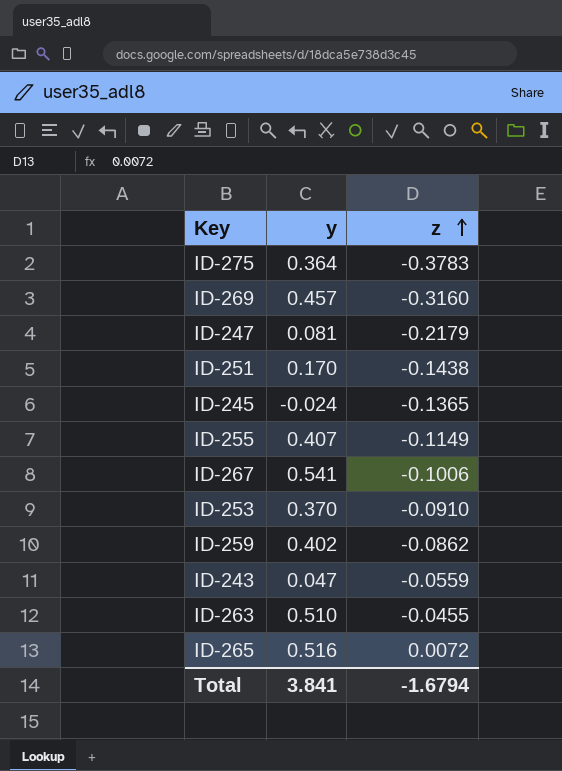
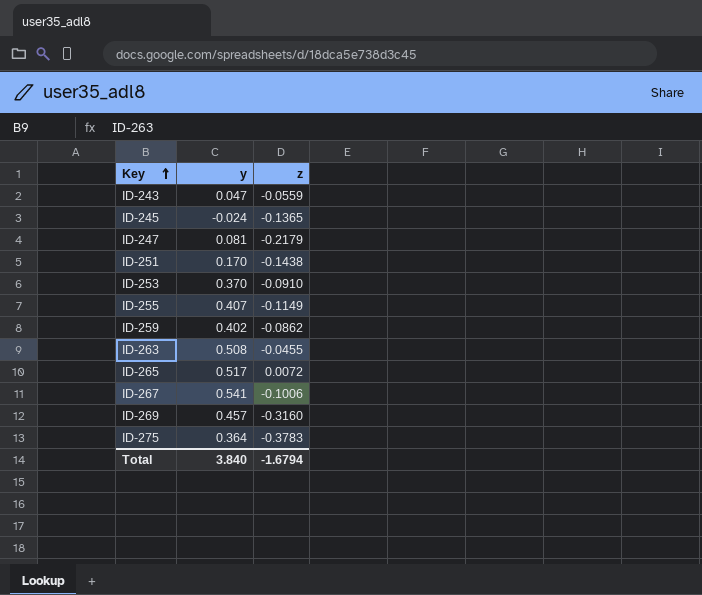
row order: z ascending -> Key ascending
ID-263 | y: 0.510 -> 0.508
ID-265 | y: 0.516 -> 0.517
Total | y: 3.841 -> 3.840

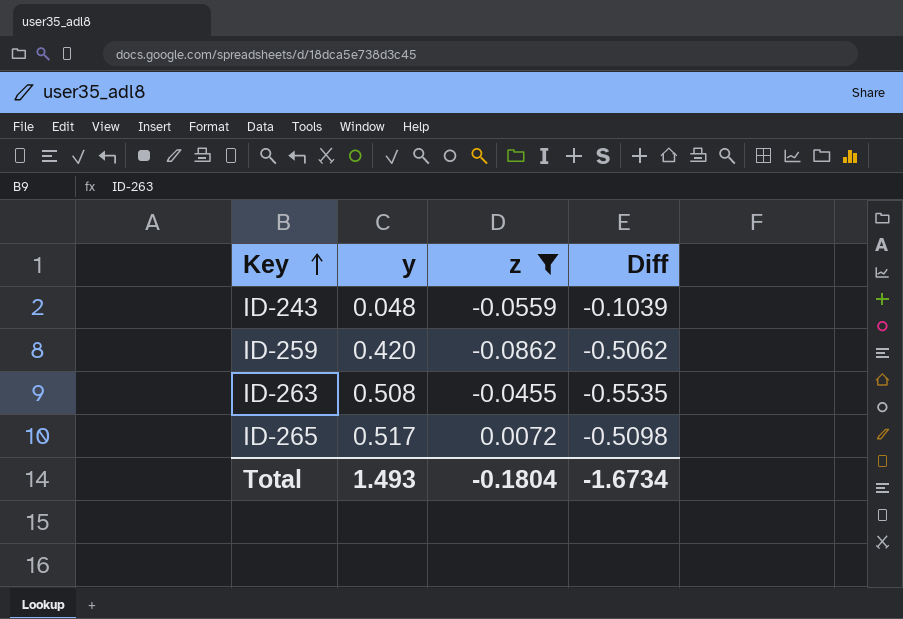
filter: none -> z >= -0.0862
column Diff | formula: none -> [z] - [y]
ID-243 | y: 0.047 -> 0.048
ID-259 | y: 0.402 -> 0.420
Total | y: 3.840 -> 1.493
Total | z: -1.6794 -> -0.1804

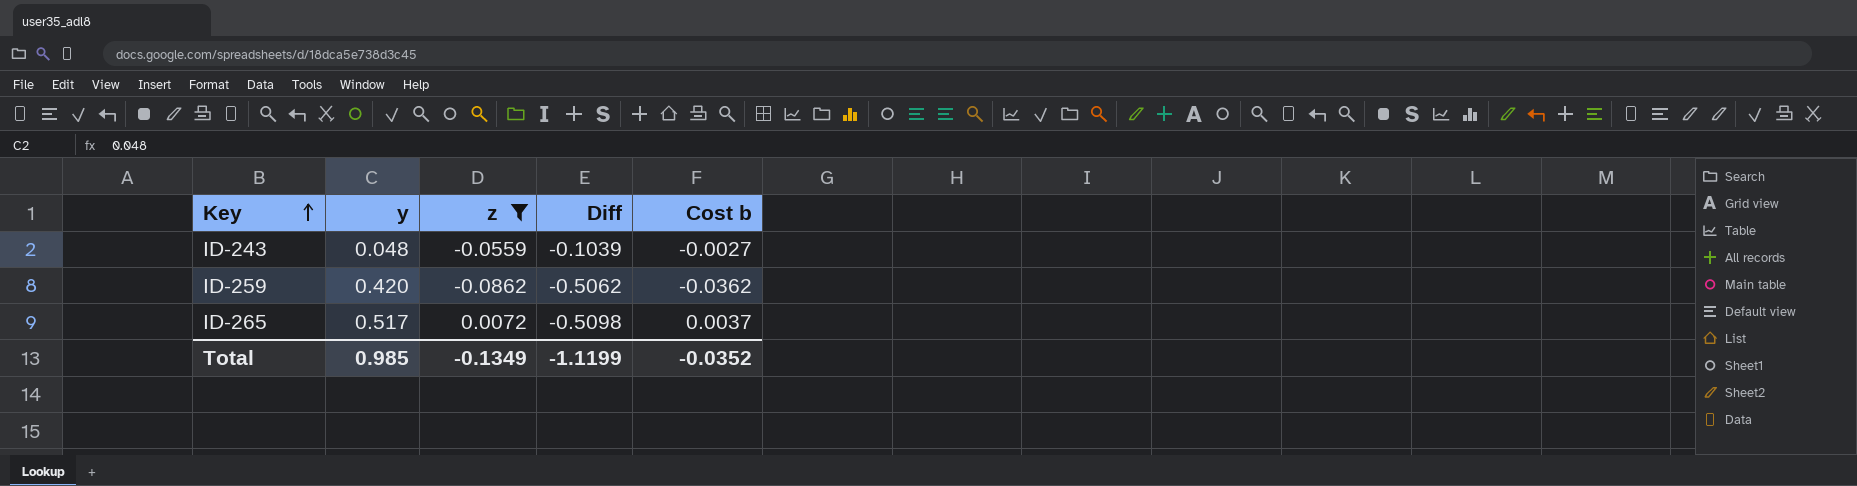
column Cost b | formula: none -> [y] * [z]
row ID-263: 0.508 | -0.0455 | -0.5535 -> none
Total | y: 1.493 -> 0.985
Total | z: -0.1804 -> -0.1349
Total | Diff: -1.6734 -> -1.1199

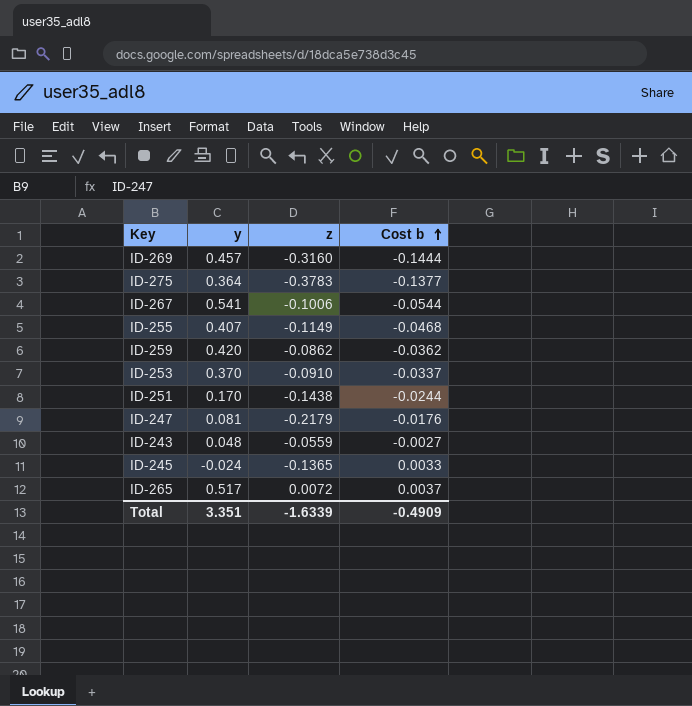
filter: z >= -0.0862 -> none
row order: Key ascending -> Cost b ascending
column Diff | formula: [z] - [y] -> none
Total | y: 0.985 -> 3.351
Total | z: -0.1349 -> -1.6339
Total | Cost b: -0.0352 -> -0.4909

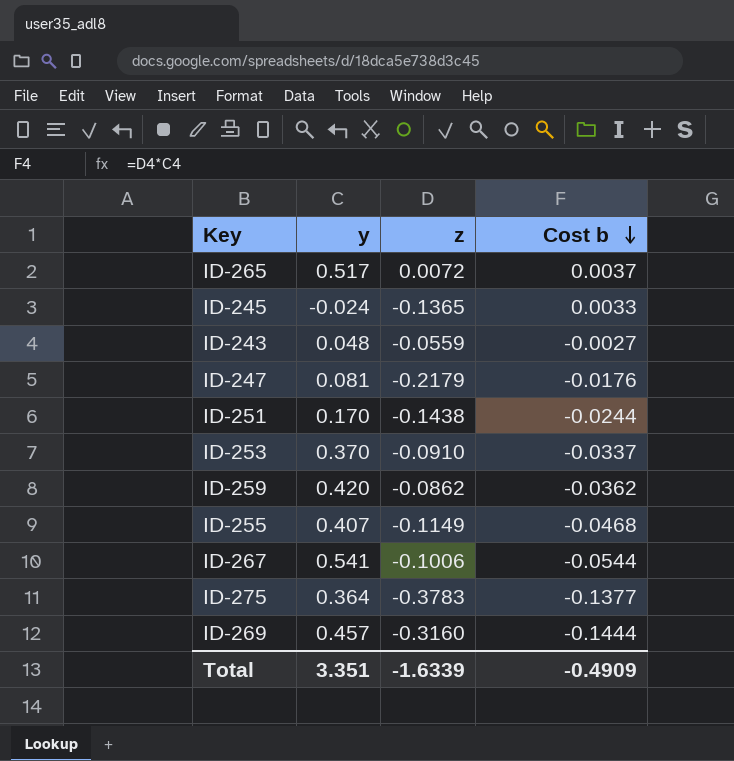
row order: Cost b ascending -> Cost b descending

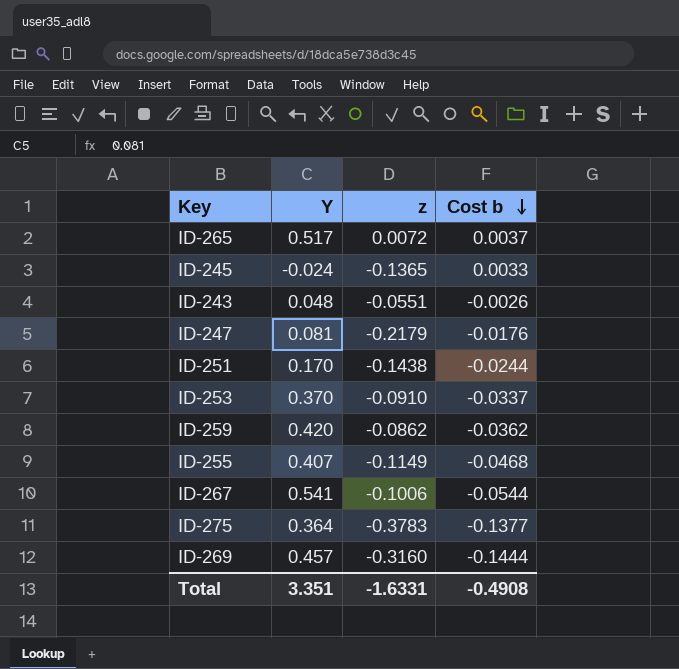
column name: y -> Y
ID-243 | z: -0.0559 -> -0.0551
ID-243 | Cost b: -0.0027 -> -0.0026
Total | z: -1.6339 -> -1.6331
Total | Cost b: -0.4909 -> -0.4908

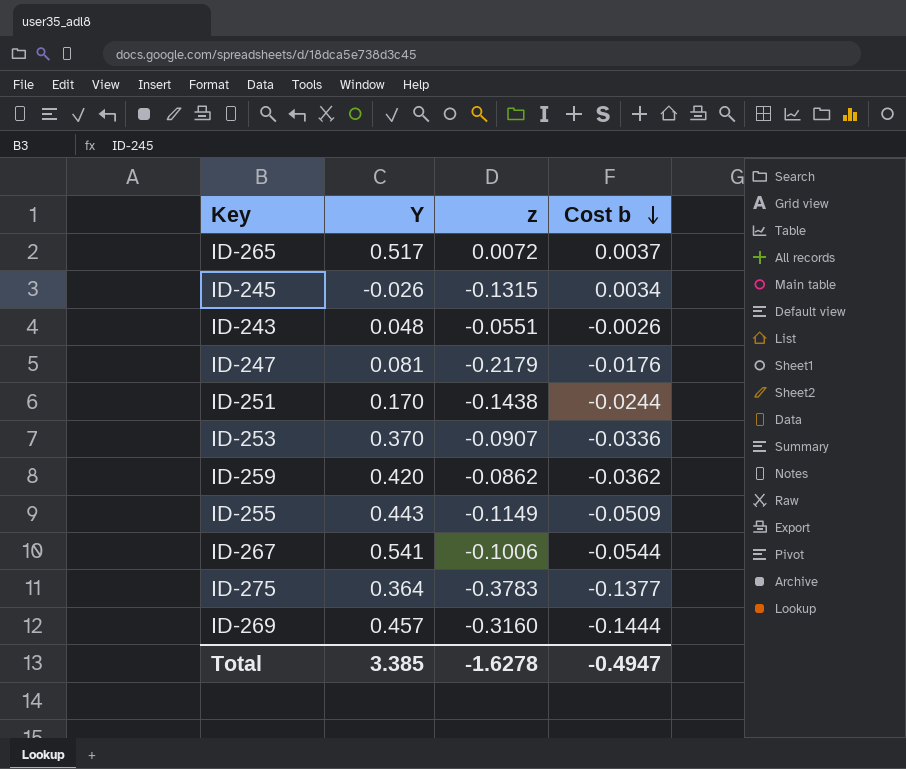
ID-245 | Y: -0.024 -> -0.026
ID-245 | z: -0.1365 -> -0.1315
ID-245 | Cost b: 0.0033 -> 0.0034
ID-253 | z: -0.0910 -> -0.0907
ID-253 | Cost b: -0.0337 -> -0.0336
ID-255 | Y: 0.407 -> 0.443
ID-255 | Cost b: -0.0468 -> -0.0509
Total | Y: 3.351 -> 3.385
Total | z: -1.6331 -> -1.6278
Total | Cost b: -0.4908 -> -0.4947

